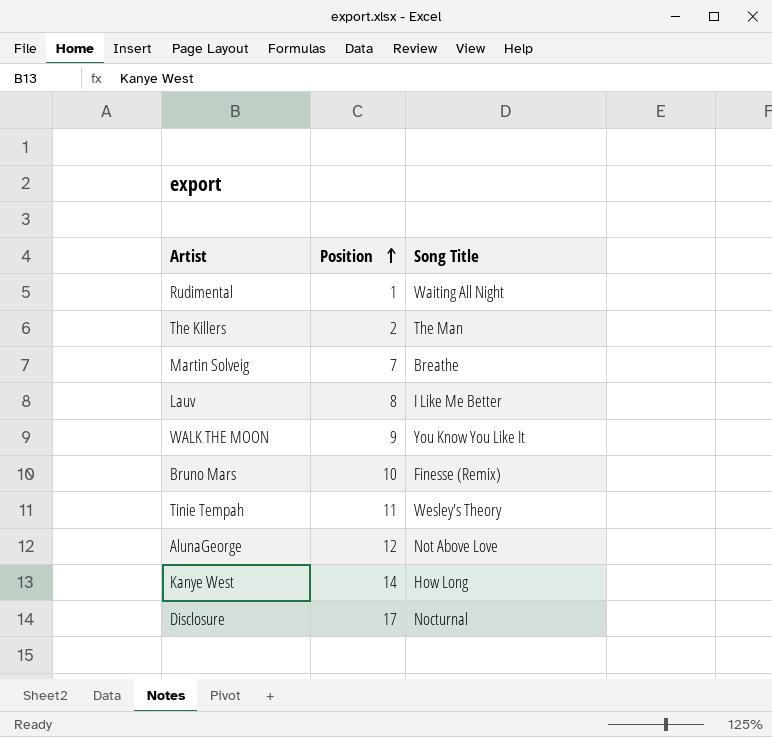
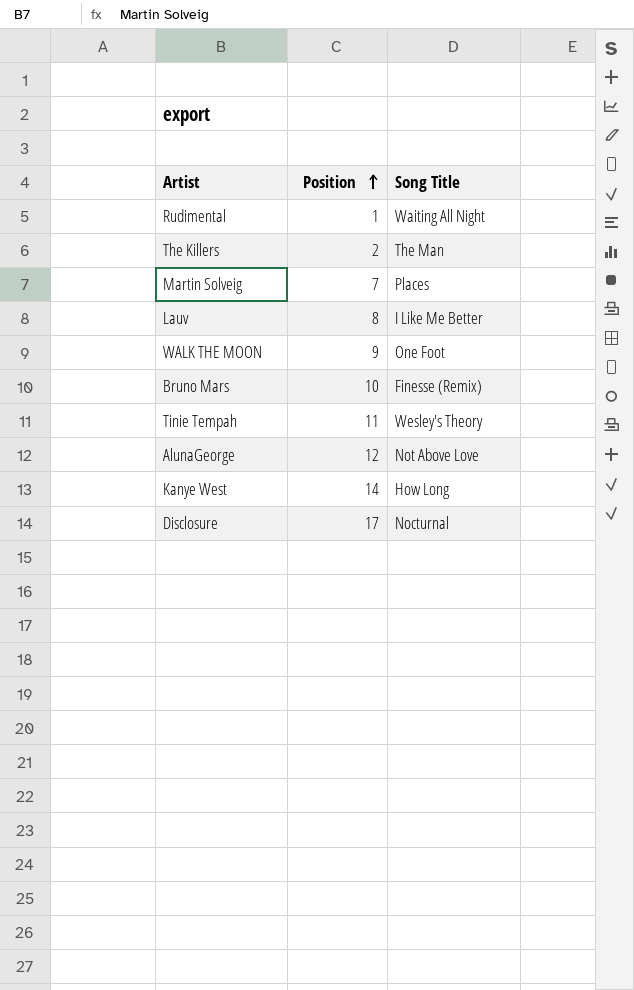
Martin Solveig | Song Title: Breathe -> Places
WALK THE MOON | Song Title: You Know You Like It -> One Foot

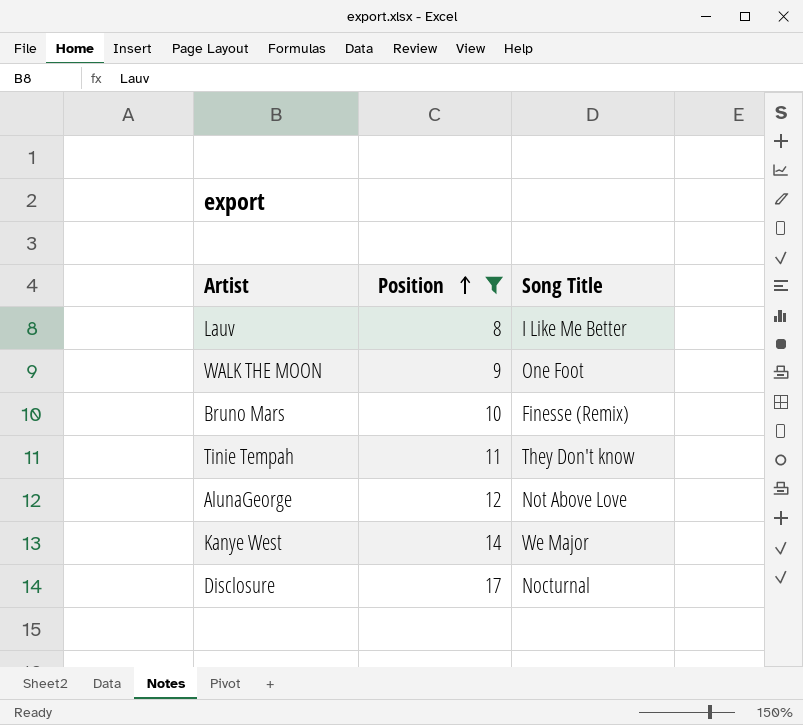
filter: none -> Position >= 8
Tinie Tempah | Song Title: Wesley's Theory -> They Don't know
Kanye West | Song Title: How Long -> We Major

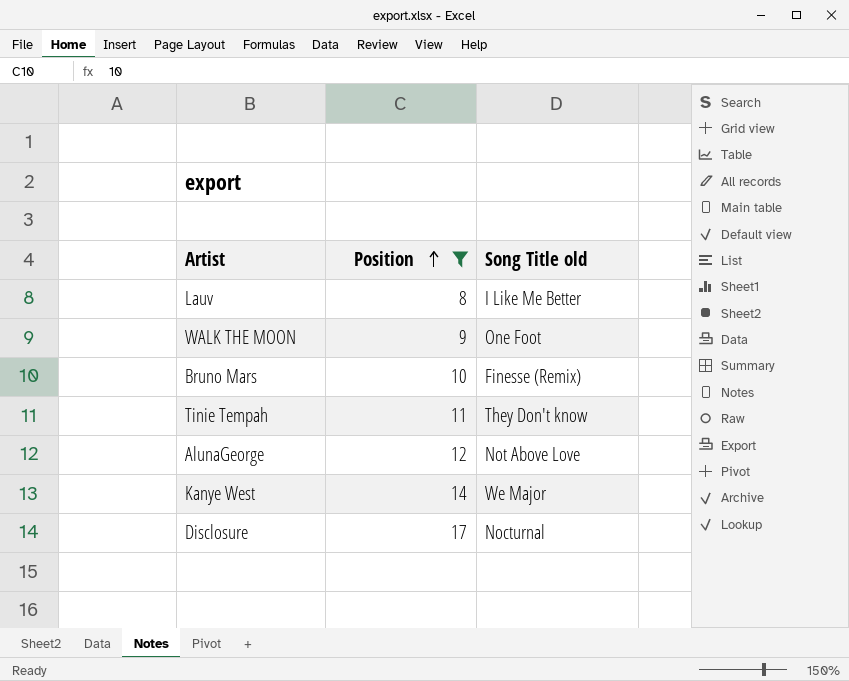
column name: Song Title -> Song Title old

